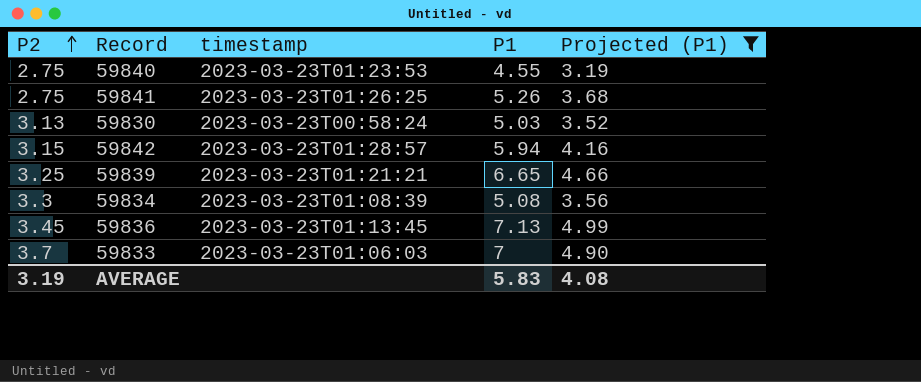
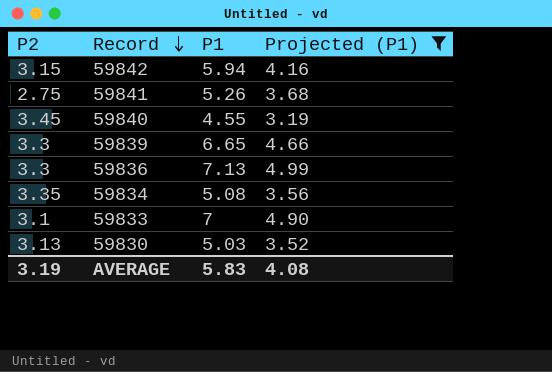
row order: P2 ascending -> Record descending
column timestamp | position: 3 -> none
59840 | P2: 2.75 -> 3.45
59839 | P2: 3.25 -> 3.3
59836 | P2: 3.45 -> 3.3
59834 | P2: 3.3 -> 3.35
59833 | P2: 3.7 -> 3.1

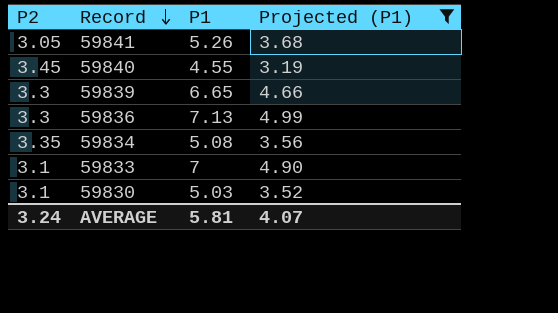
row 59842: 3.15 | 5.94 | 4.16 -> none
59841 | P2: 2.75 -> 3.05
59830 | P2: 3.13 -> 3.1
AVERAGE | P2: 3.19 -> 3.24
AVERAGE | P1: 5.83 -> 5.81
AVERAGE | Projected (P1): 4.08 -> 4.07

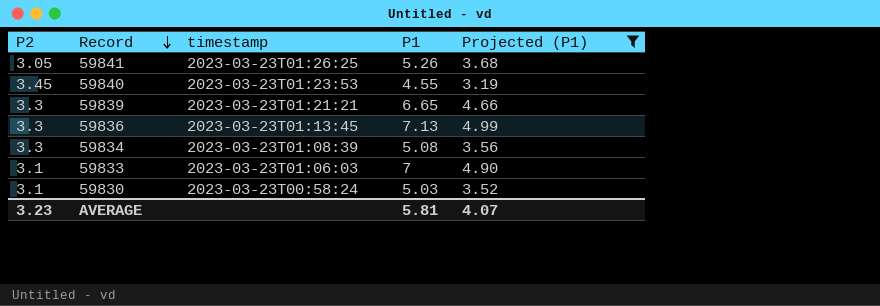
column timestamp | position: none -> 3
59834 | P2: 3.35 -> 3.3
AVERAGE | P2: 3.24 -> 3.23

